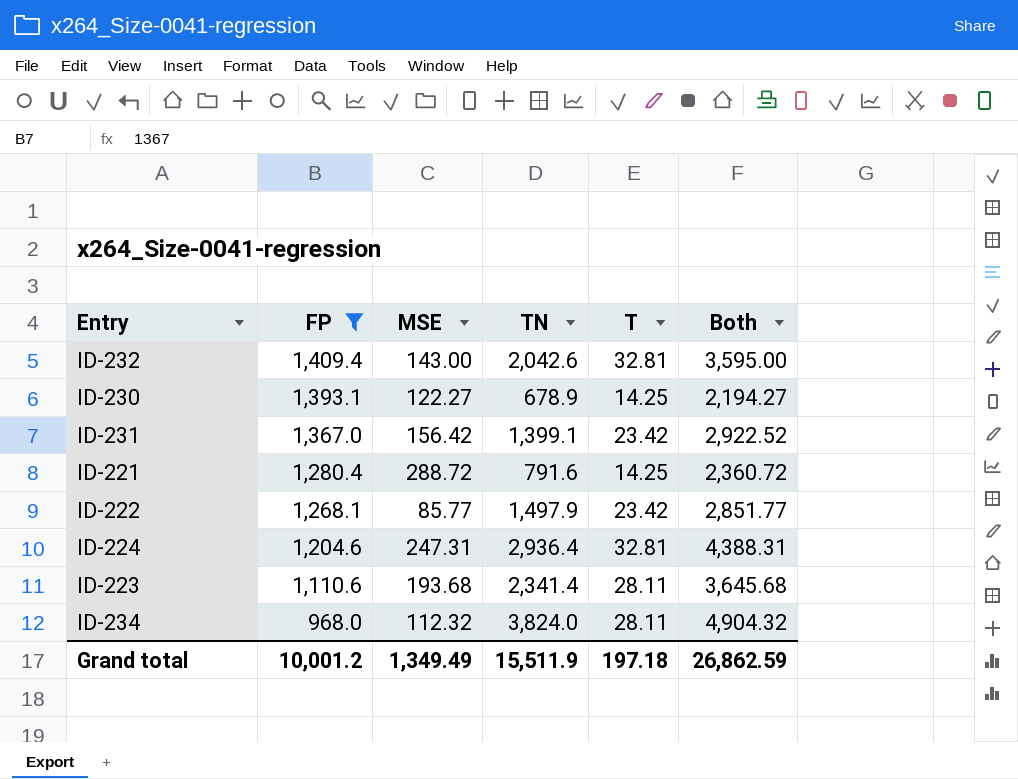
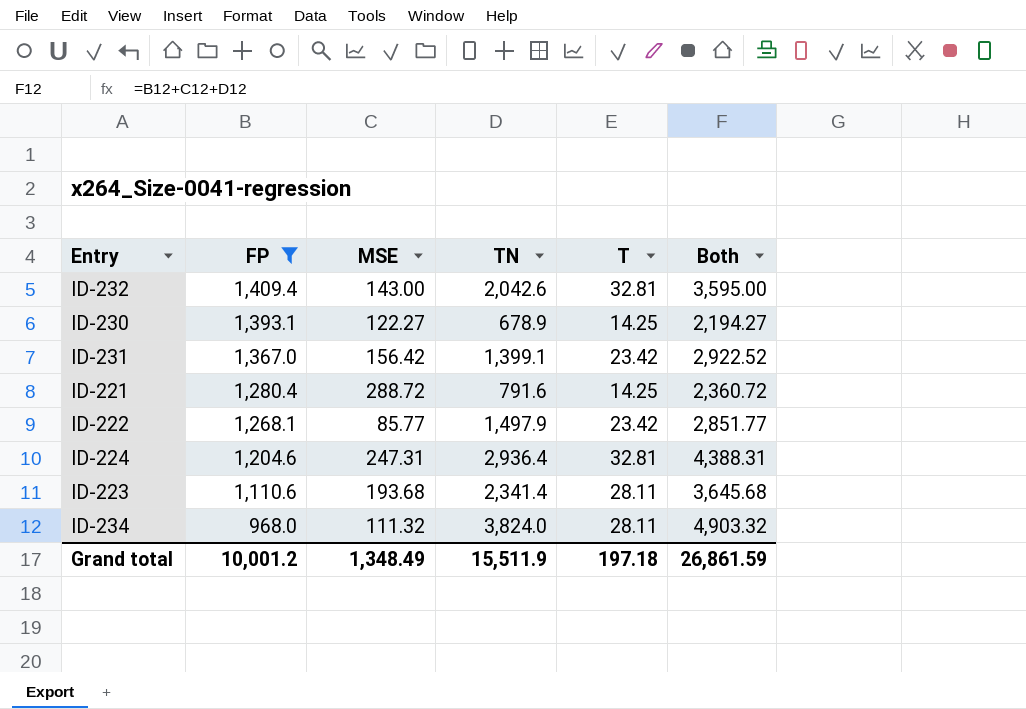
ID-234 | MSE: 112.32 -> 111.32
ID-234 | Both: 4,904.32 -> 4,903.32
Grand total | MSE: 1,349.49 -> 1,348.49
Grand total | Both: 26,862.59 -> 26,861.59

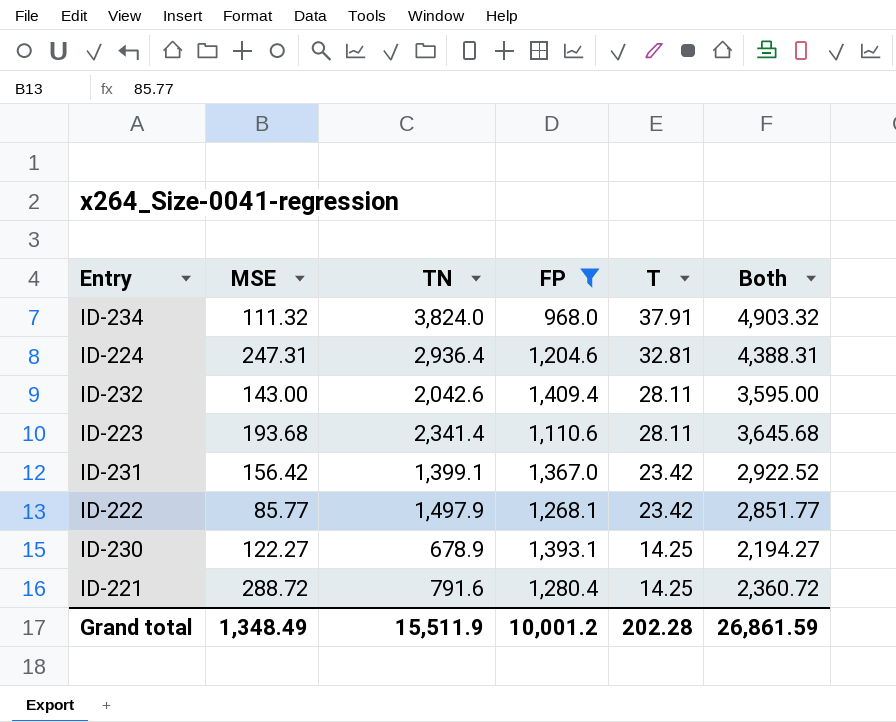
row order: FP descending -> T descending
column FP | position: 2 -> 4
ID-234 | T: 28.11 -> 37.91
ID-232 | T: 32.81 -> 28.11
Grand total | T: 197.18 -> 202.28

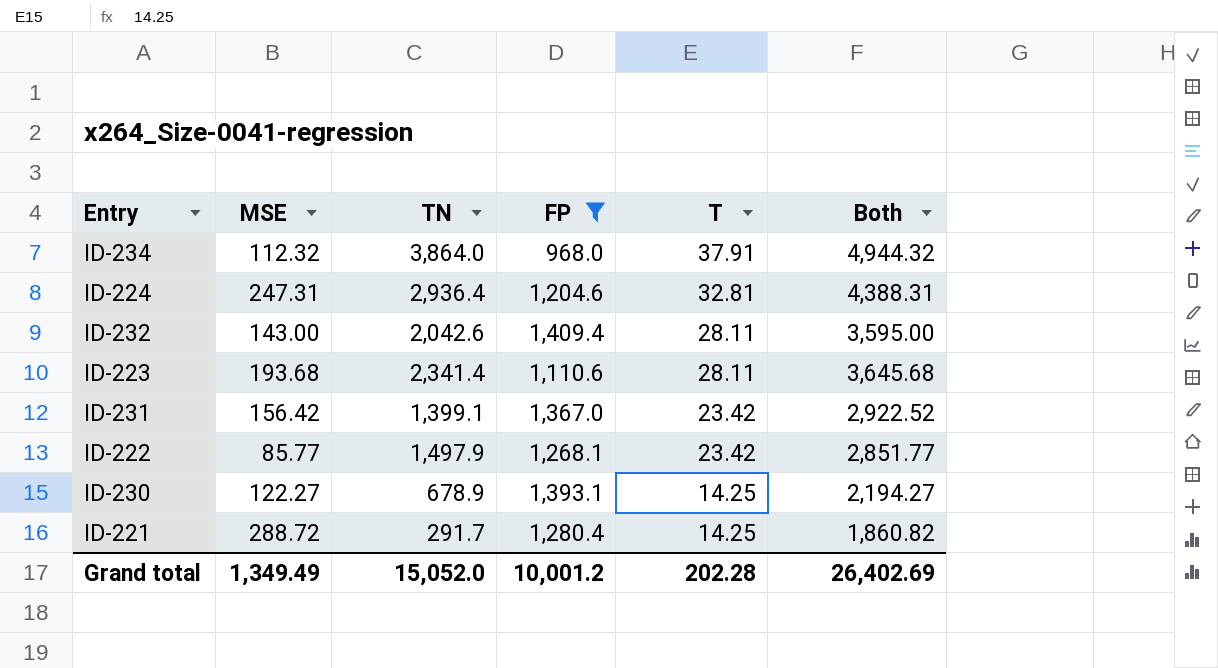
ID-234 | MSE: 111.32 -> 112.32
ID-234 | TN: 3,824.0 -> 3,864.0
ID-234 | Both: 4,903.32 -> 4,944.32
ID-221 | TN: 791.6 -> 291.7
ID-221 | Both: 2,360.72 -> 1,860.82
Grand total | MSE: 1,348.49 -> 1,349.49
Grand total | TN: 15,511.9 -> 15,052.0
Grand total | Both: 26,861.59 -> 26,402.69

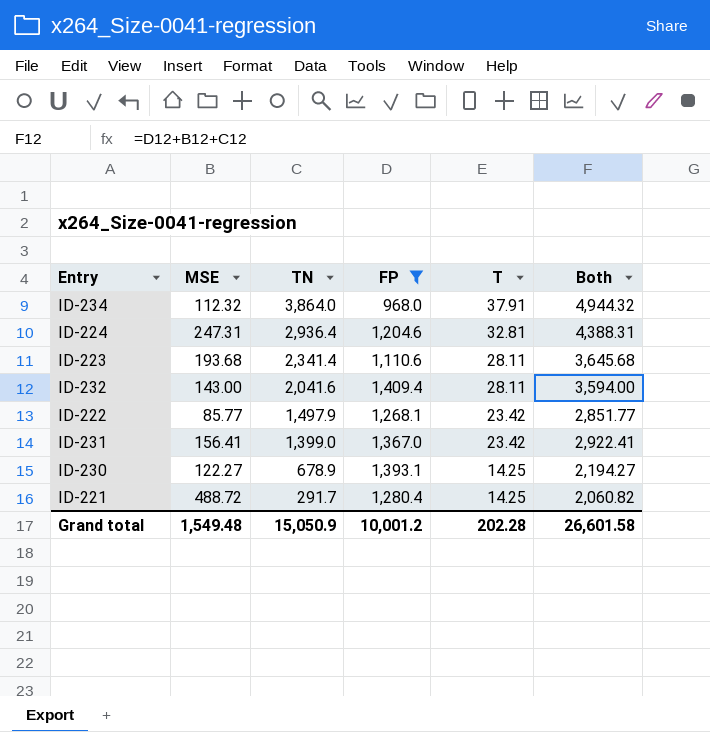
row order: T descending -> TN descending
ID-232 | TN: 2,042.6 -> 2,041.6
ID-232 | Both: 3,595.00 -> 3,594.00
ID-231 | MSE: 156.42 -> 156.41
ID-231 | TN: 1,399.1 -> 1,399.0
ID-231 | Both: 2,922.52 -> 2,922.41
ID-221 | MSE: 288.72 -> 488.72
ID-221 | Both: 1,860.82 -> 2,060.82
Grand total | MSE: 1,349.49 -> 1,549.48
Grand total | TN: 15,052.0 -> 15,050.9
Grand total | Both: 26,402.69 -> 26,601.58

